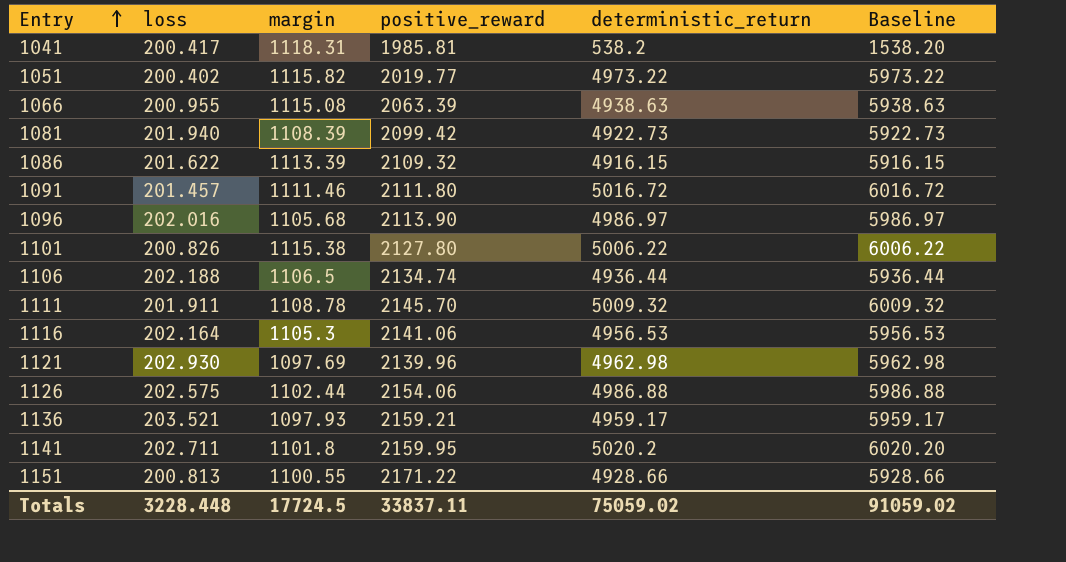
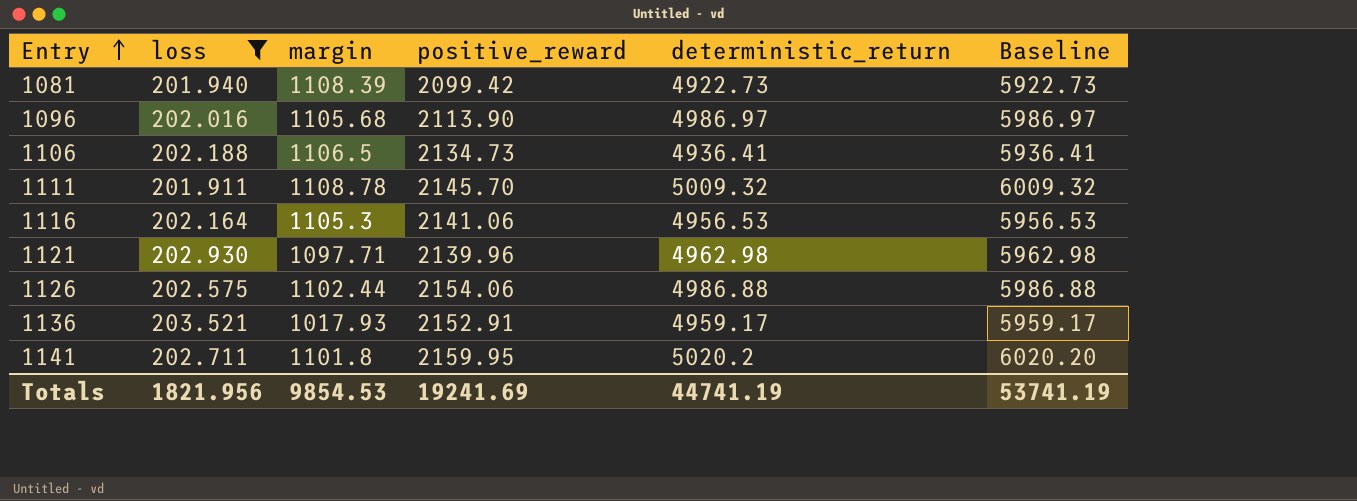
filter: none -> loss >= 201.911
1106 | positive_reward: 2134.74 -> 2134.73
1106 | deterministic_return: 4936.44 -> 4936.41
1106 | Baseline: 5936.44 -> 5936.41
1121 | margin: 1097.69 -> 1097.71
1136 | margin: 1097.93 -> 1017.93
1136 | positive_reward: 2159.21 -> 2152.91
Totals | loss: 3228.448 -> 1821.956
Totals | margin: 17724.5 -> 9854.53
Totals | positive_reward: 33837.11 -> 19241.69
Totals | deterministic_return: 75059.02 -> 44741.19
Totals | Baseline: 91059.02 -> 53741.19

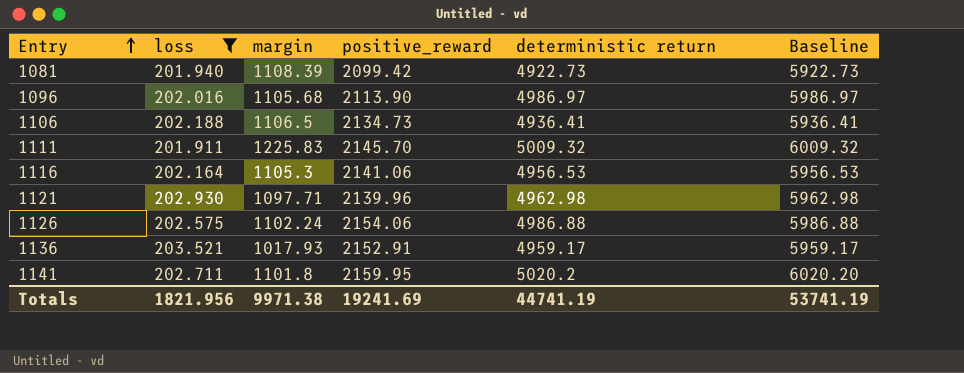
column name: deterministic_return -> deterministic return
1111 | margin: 1108.78 -> 1225.83
1126 | margin: 1102.44 -> 1102.24
Totals | margin: 9854.53 -> 9971.38

